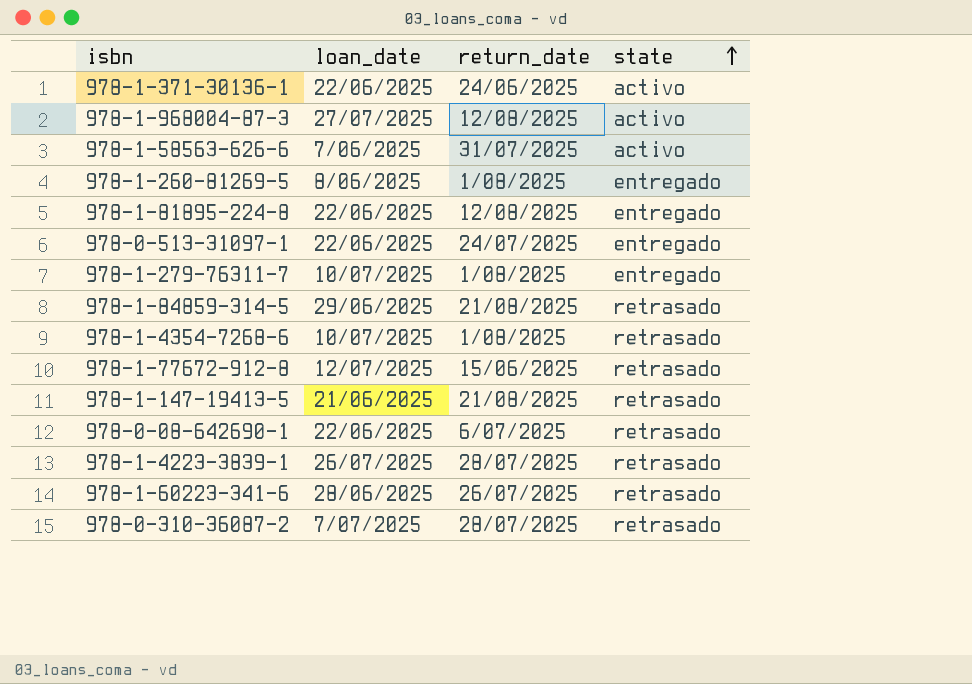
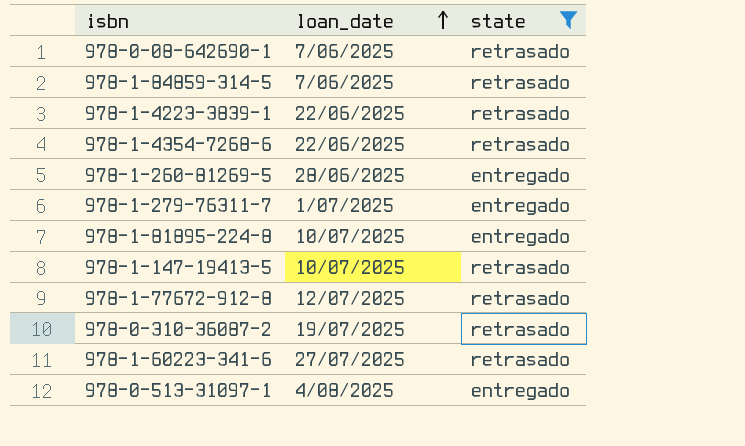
filter: none -> state != activo
row order: state ascending -> loan_date ascending
column return_date | position: 3 -> none
978-0-08-642690-1 | loan_date: 22/06/2025 -> 7/06/2025
978-1-84859-314-5 | loan_date: 29/06/2025 -> 7/06/2025
978-1-4223-3839-1 | loan_date: 26/07/2025 -> 22/06/2025
978-1-4354-7268-6 | loan_date: 10/07/2025 -> 22/06/2025
978-1-260-81269-5 | loan_date: 8/06/2025 -> 28/06/2025
978-1-279-76311-7 | loan_date: 10/07/2025 -> 1/07/2025
978-1-81895-224-8 | loan_date: 22/06/2025 -> 10/07/2025
978-1-147-19413-5 | loan_date: 21/06/2025 -> 10/07/2025
978-0-310-36087-2 | loan_date: 7/07/2025 -> 19/07/2025
978-1-60223-341-6 | loan_date: 28/06/2025 -> 27/07/2025
978-0-513-31097-1 | loan_date: 22/06/2025 -> 4/08/2025

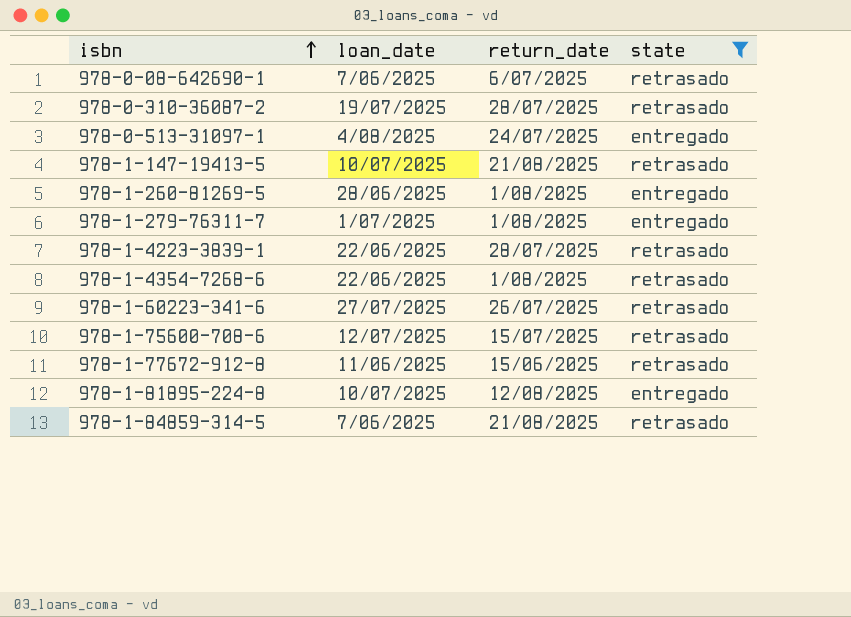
row order: loan_date ascending -> isbn ascending
column return_date | position: none -> 3
row 978-1-75600-708-6: none -> 12/07/2025 | 15/07/2025 | retrasado
978-1-77672-912-8 | loan_date: 12/07/2025 -> 11/06/2025

